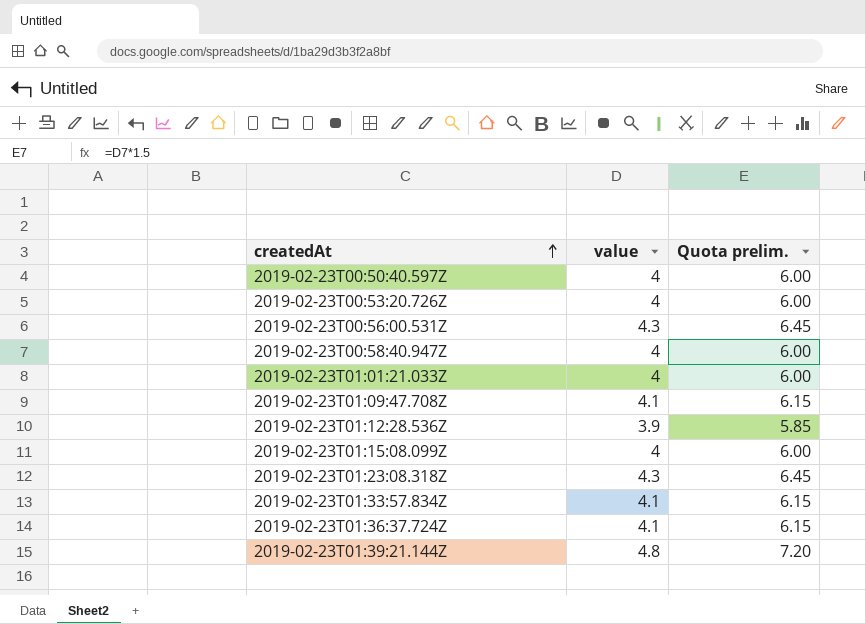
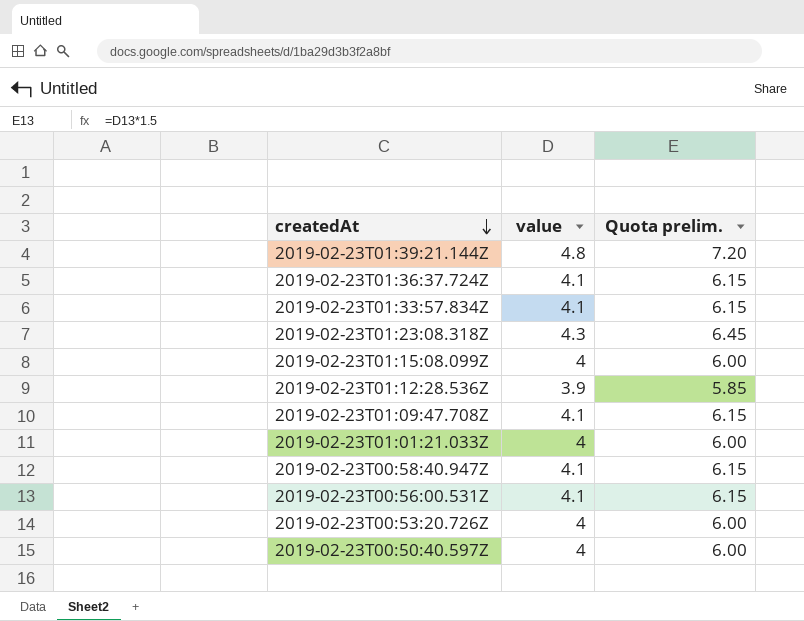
row order: createdAt ascending -> createdAt descending
2019-02-23T00:58:40.947Z | value: 4 -> 4.1
2019-02-23T00:58:40.947Z | Quota prelim.: 6.00 -> 6.15
2019-02-23T00:56:00.531Z | value: 4.3 -> 4.1
2019-02-23T00:56:00.531Z | Quota prelim.: 6.45 -> 6.15

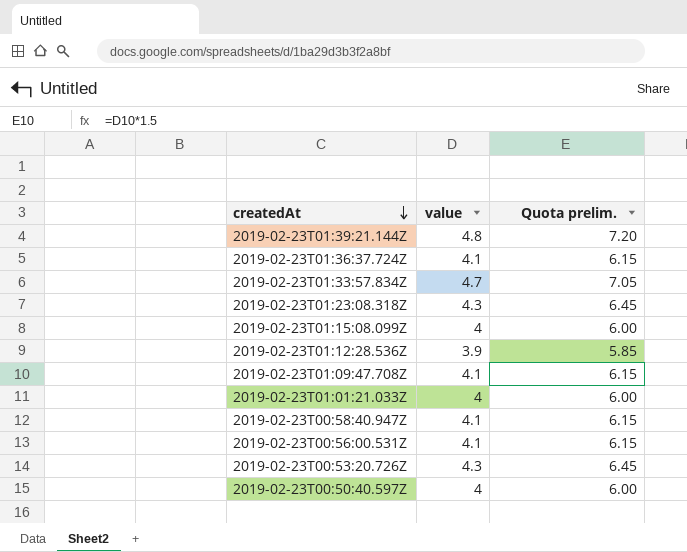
2019-02-23T01:33:57.834Z | value: 4.1 -> 4.7
2019-02-23T01:33:57.834Z | Quota prelim.: 6.15 -> 7.05
2019-02-23T00:53:20.726Z | value: 4 -> 4.3
2019-02-23T00:53:20.726Z | Quota prelim.: 6.00 -> 6.45

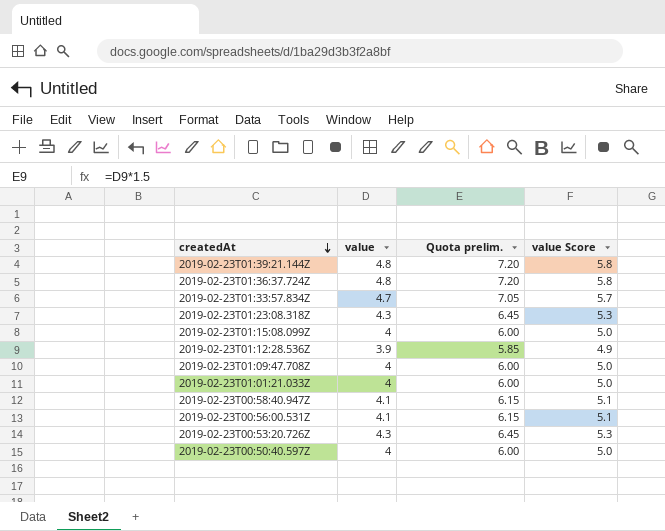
column value Score | formula: none -> [value] + 1
2019-02-23T01:36:37.724Z | value: 4.1 -> 4.8
2019-02-23T01:36:37.724Z | Quota prelim.: 6.15 -> 7.20
2019-02-23T01:09:47.708Z | value: 4.1 -> 4
2019-02-23T01:09:47.708Z | Quota prelim.: 6.15 -> 6.00

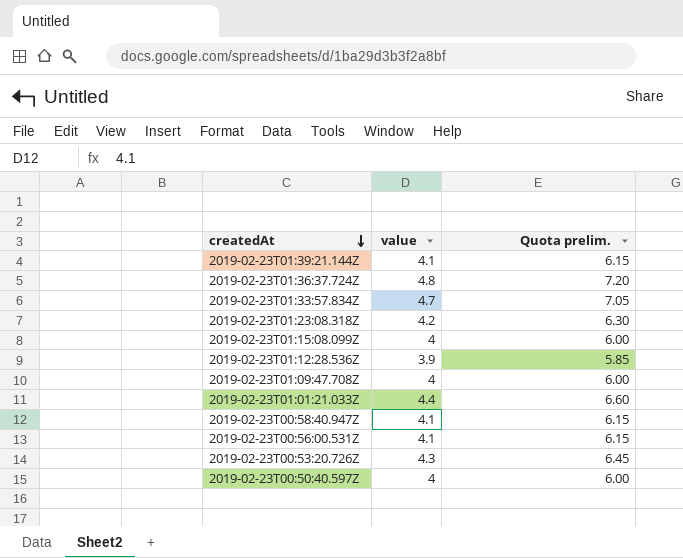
column value Score | formula: [value] + 1 -> none
2019-02-23T01:39:21.144Z | value: 4.8 -> 4.1
2019-02-23T01:39:21.144Z | Quota prelim.: 7.20 -> 6.15
2019-02-23T01:23:08.318Z | value: 4.3 -> 4.2
2019-02-23T01:23:08.318Z | Quota prelim.: 6.45 -> 6.30
2019-02-23T01:01:21.033Z | value: 4 -> 4.4
2019-02-23T01:01:21.033Z | Quota prelim.: 6.00 -> 6.60

